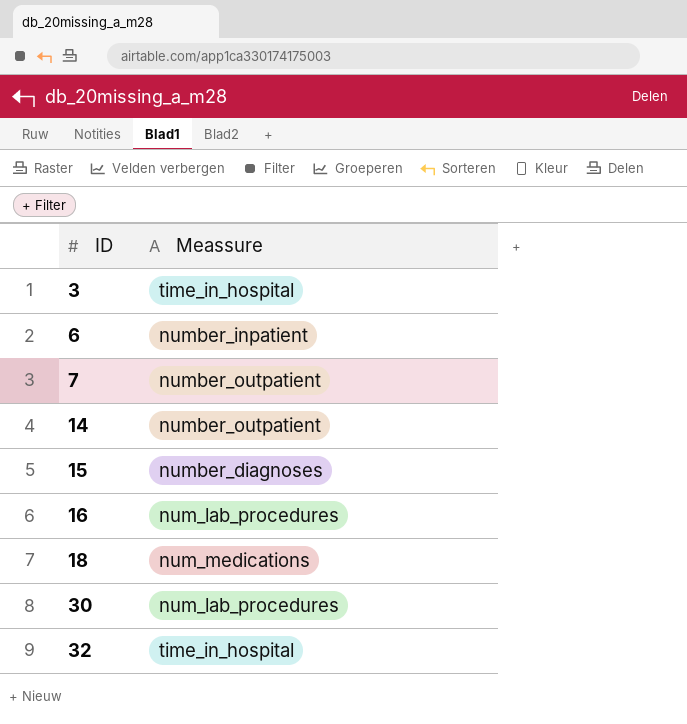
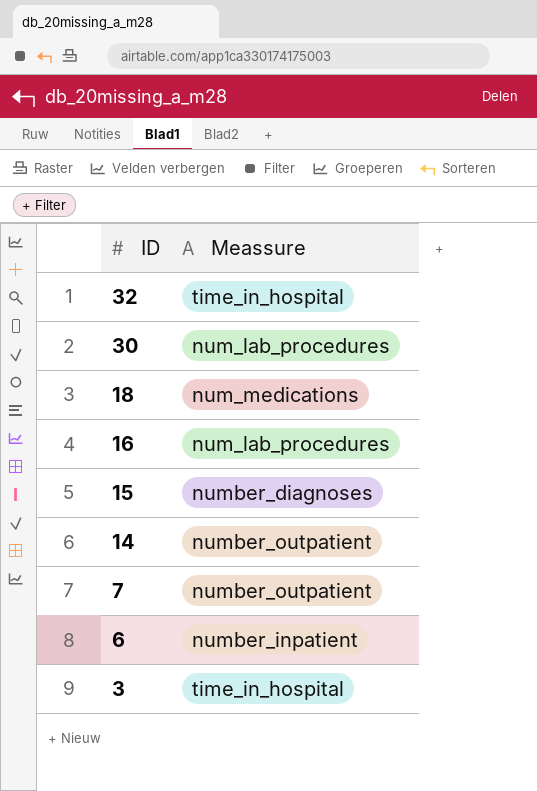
row order: ID ascending -> ID descending

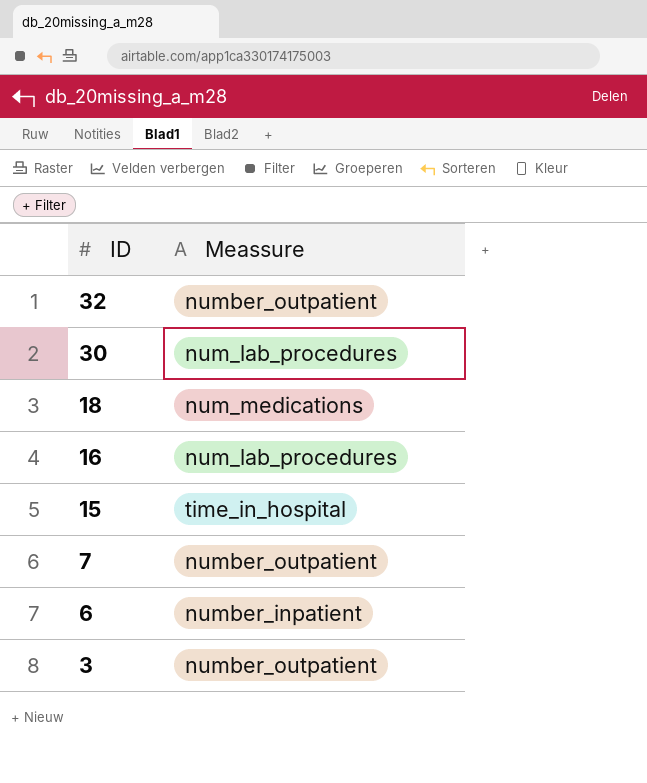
row 14: number_outpatient -> none
32 | Meassure: time_in_hospital -> number_outpatient
15 | Meassure: number_diagnoses -> time_in_hospital
3 | Meassure: time_in_hospital -> number_outpatient

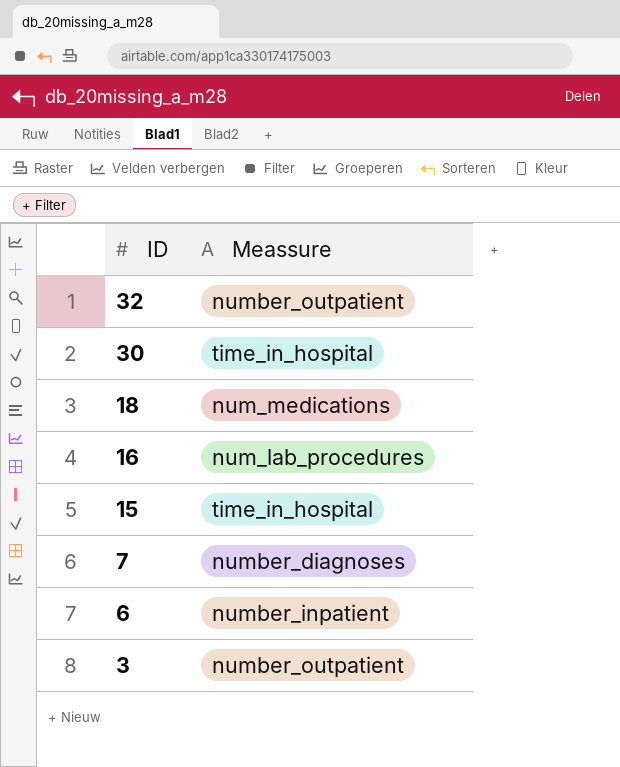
30 | Meassure: num_lab_procedures -> time_in_hospital
7 | Meassure: number_outpatient -> number_diagnoses

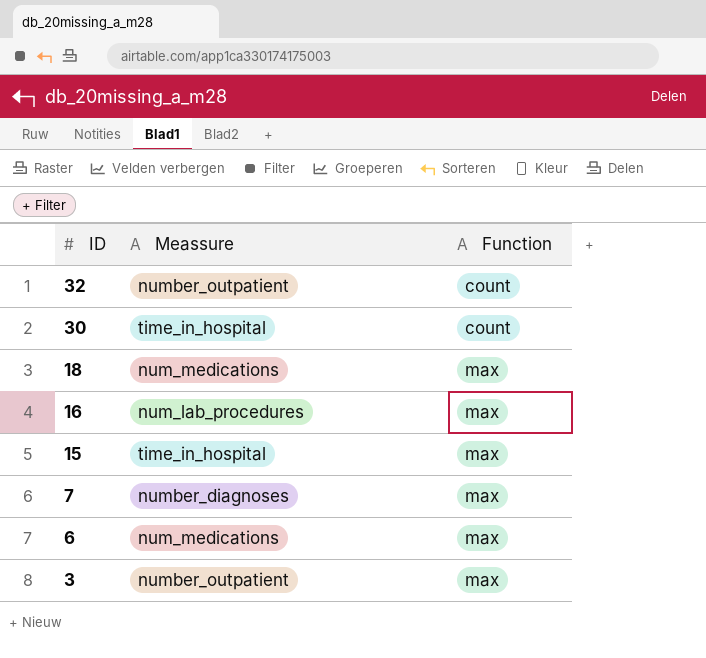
column Function | position: none -> 3
6 | Meassure: number_inpatient -> num_medications

